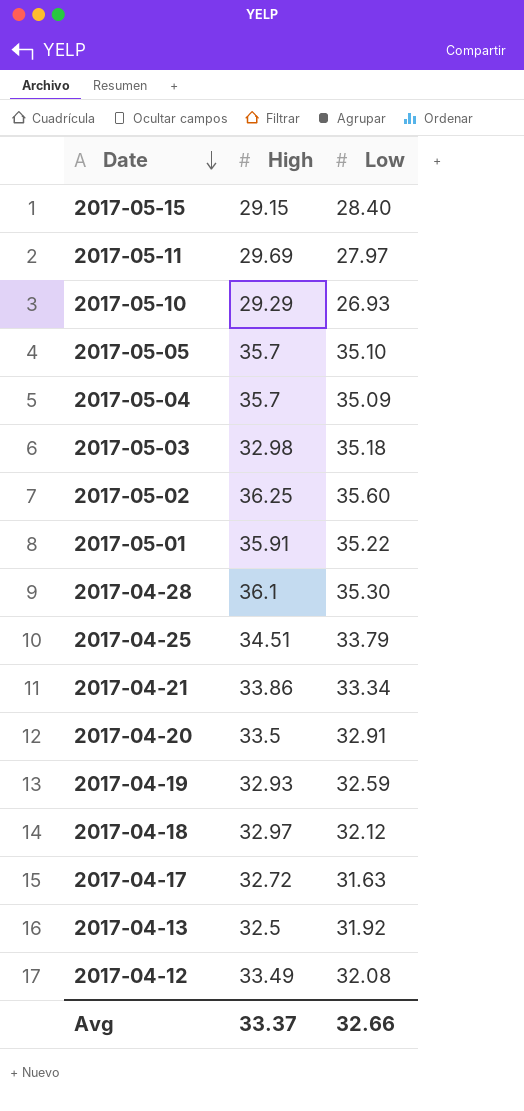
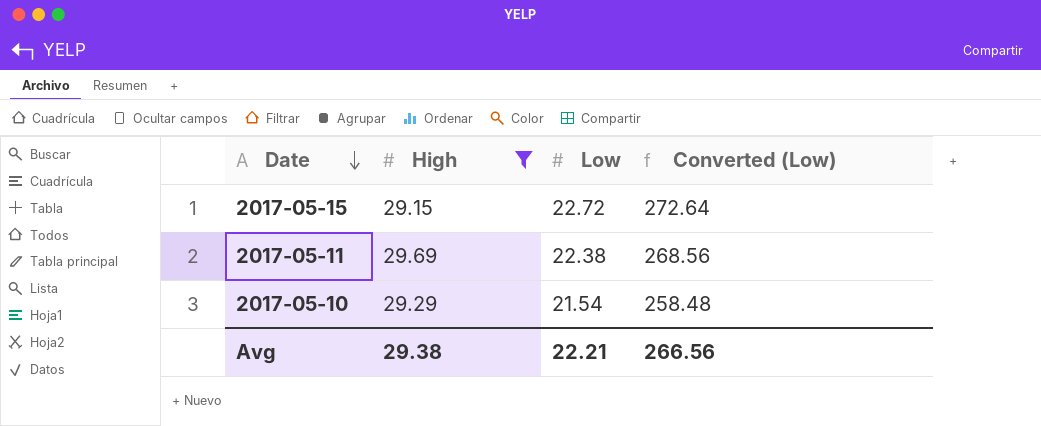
filter: none -> High <= 29.69
column Converted (Low) | formula: none -> [Low] * 12
2017-05-15 | Low: 28.40 -> 22.72
2017-05-11 | Low: 27.97 -> 22.38
2017-05-10 | Low: 26.93 -> 21.54
Avg | High: 33.37 -> 29.38
Avg | Low: 32.66 -> 22.21

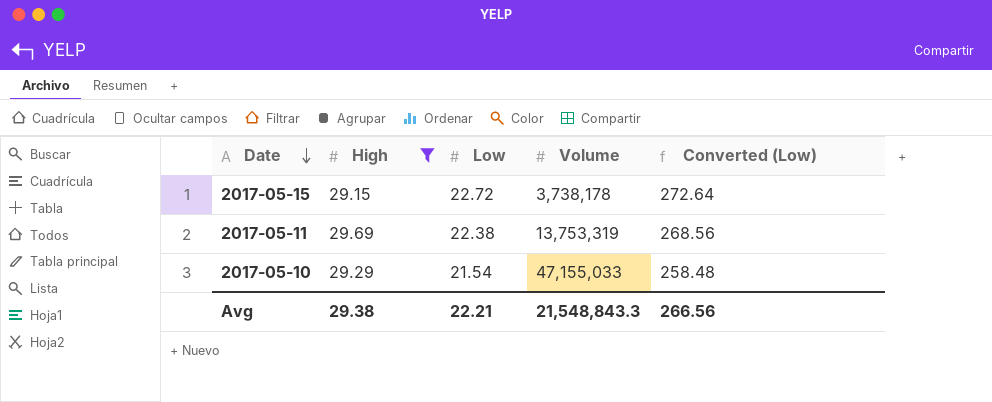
column Volume | position: none -> 4

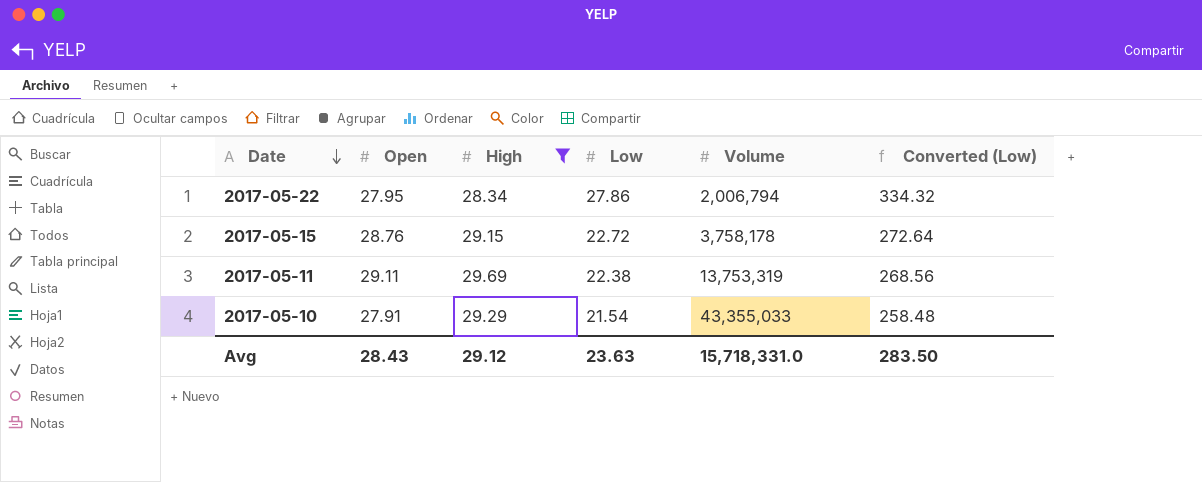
column Open | position: none -> 2
row 2017-05-22: none -> 27.95 | 28.34 | 27.86 | 2,006,794 | 334.32
2017-05-15 | Volume: 3,738,178 -> 3,758,178
2017-05-10 | Volume: 47,155,033 -> 43,355,033
Avg | High: 29.38 -> 29.12
Avg | Low: 22.21 -> 23.63
Avg | Volume: 21,548,843.3 -> 15,718,331.0
Avg | Converted (Low): 266.56 -> 283.50

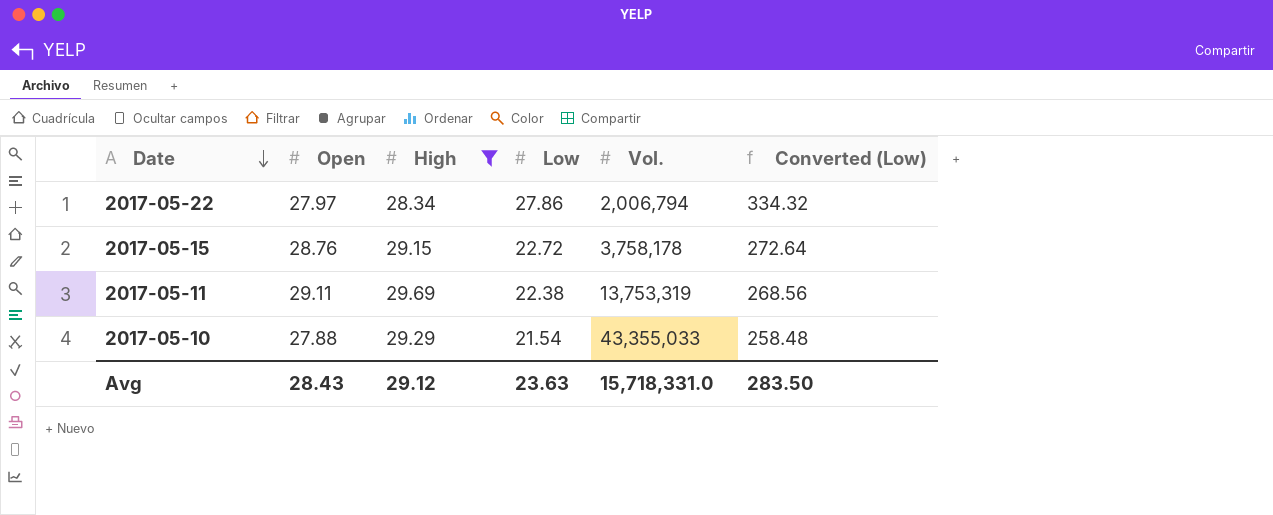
column name: Volume -> Vol.
2017-05-22 | Open: 27.95 -> 27.97
2017-05-10 | Open: 27.91 -> 27.88

